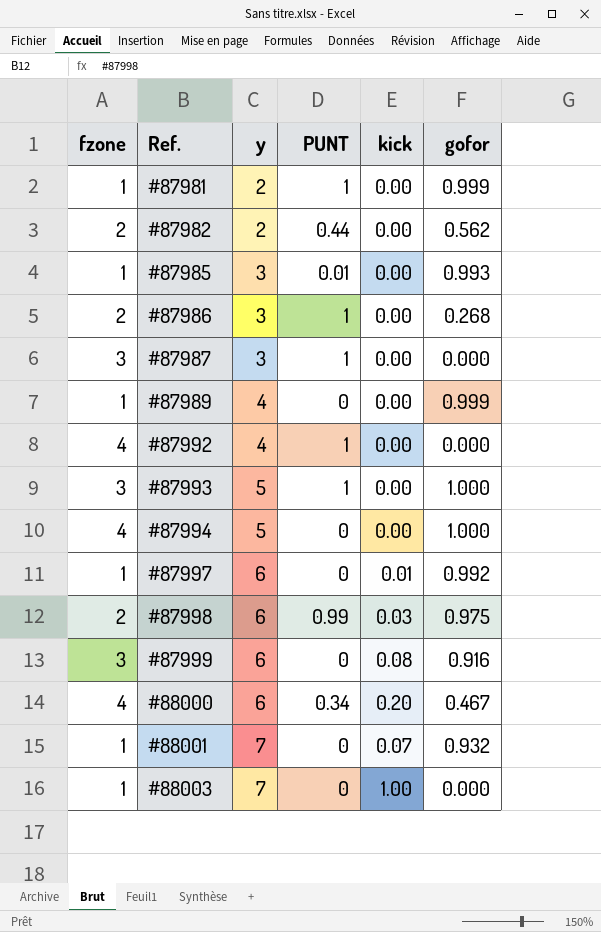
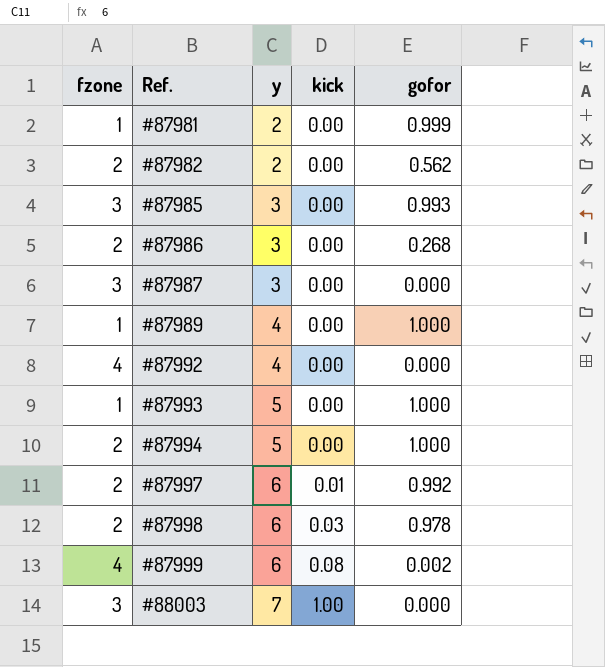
column PUNT | position: 4 -> none
row #88000: 4 | 6 | 0.34 | 0.20 | 0.467 -> none
row #88001: 1 | 7 | 0 | 0.07 | 0.932 -> none
#87985 | fzone: 1 -> 3
#87989 | gofor: 0.999 -> 1.000
#87993 | fzone: 3 -> 1
#87994 | fzone: 4 -> 2
#87997 | fzone: 1 -> 2
#87998 | gofor: 0.975 -> 0.978
#87999 | fzone: 3 -> 4
#87999 | gofor: 0.916 -> 0.002
#88003 | fzone: 1 -> 3

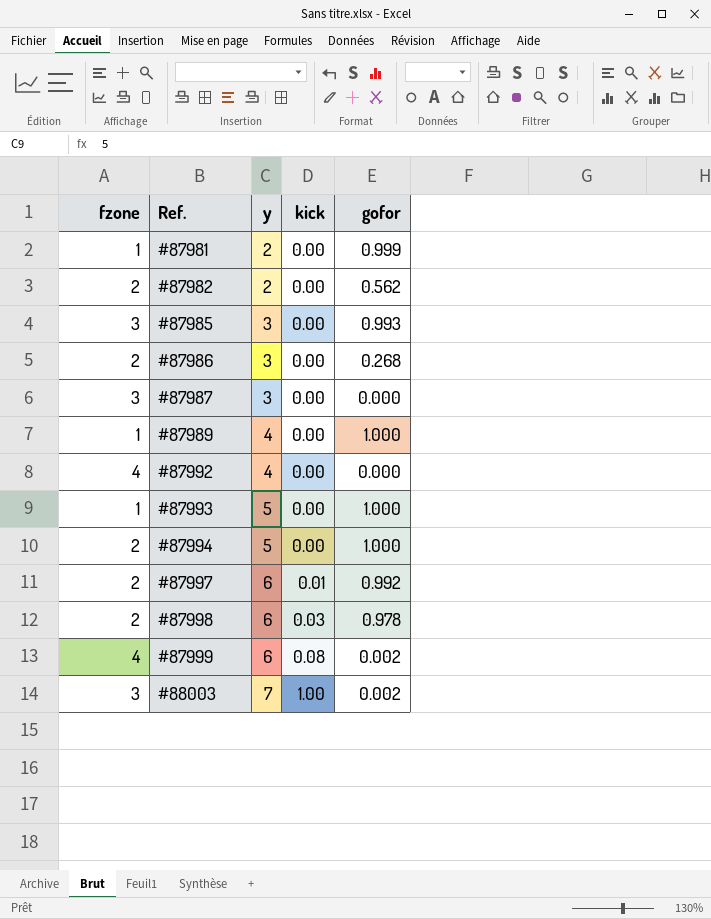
#88003 | gofor: 0.000 -> 0.002

